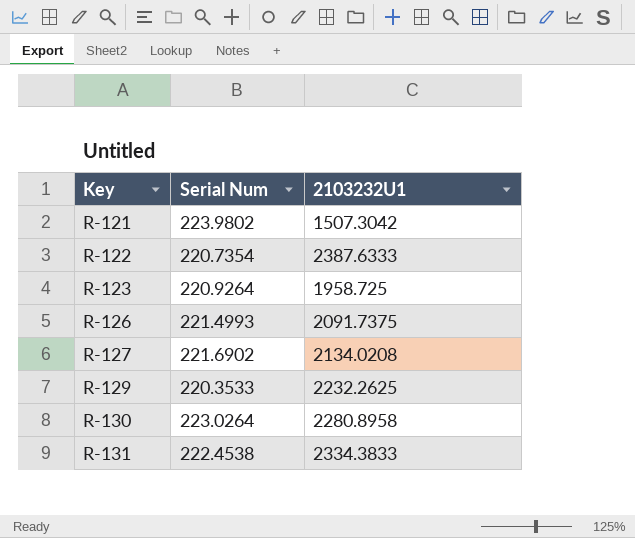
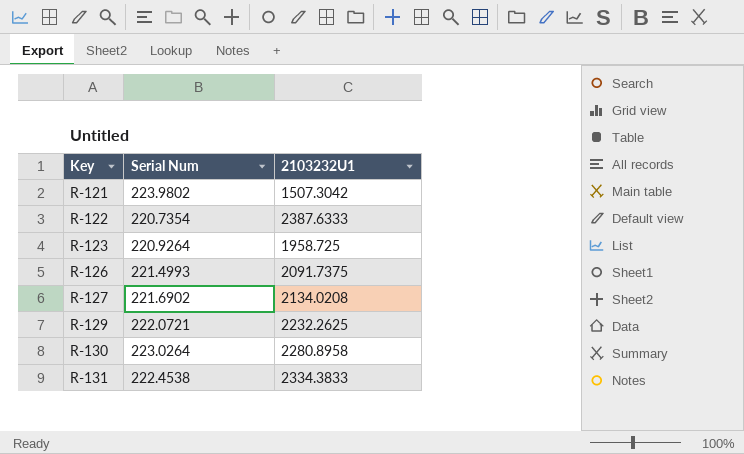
R-129 | Serial Num: 220.3533 -> 222.0721

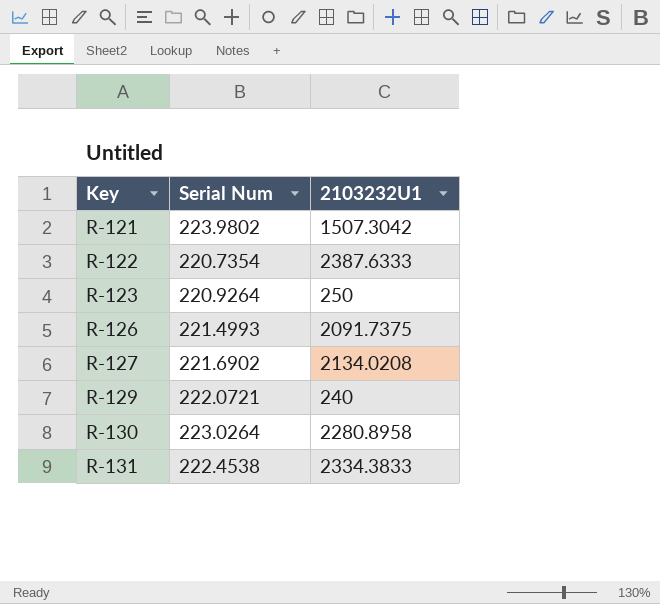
R-123 | 2103232U1: 1958.725 -> 250
R-129 | 2103232U1: 2232.2625 -> 240

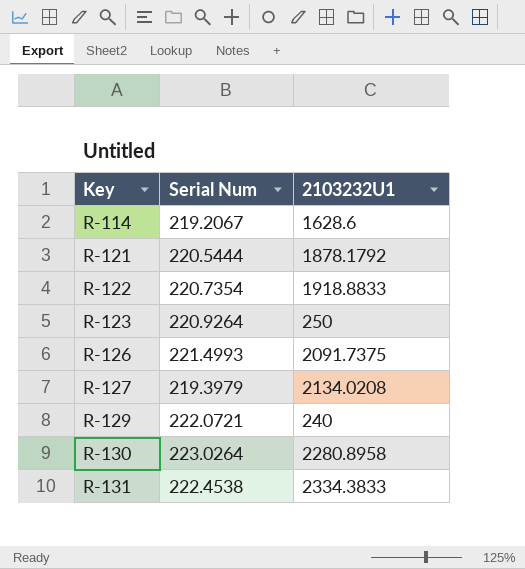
row R-114: none -> 219.2067 | 1628.6
R-121 | Serial Num: 223.9802 -> 220.5444
R-121 | 2103232U1: 1507.3042 -> 1878.1792
R-122 | 2103232U1: 2387.6333 -> 1918.8833
R-127 | Serial Num: 221.6902 -> 219.3979

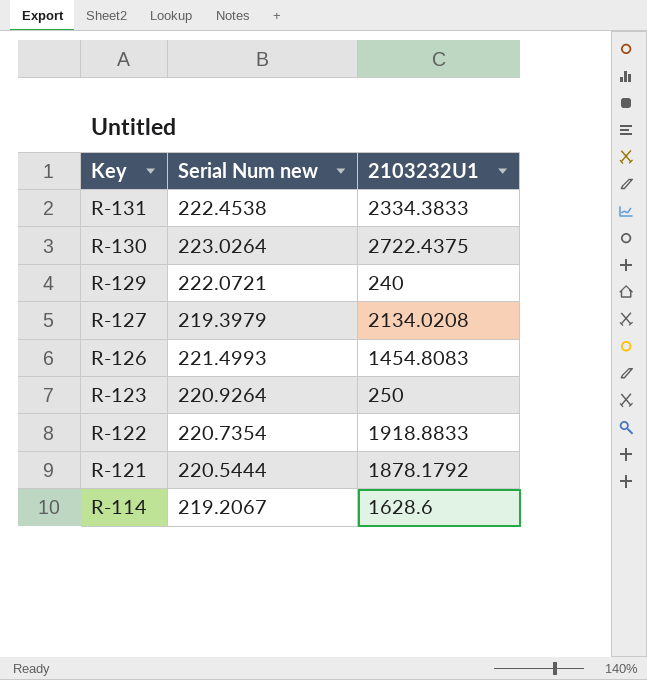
row order: Key ascending -> Key descending
column name: Serial Num -> Serial Num new
R-130 | 2103232U1: 2280.8958 -> 2722.4375
R-126 | 2103232U1: 2091.7375 -> 1454.8083

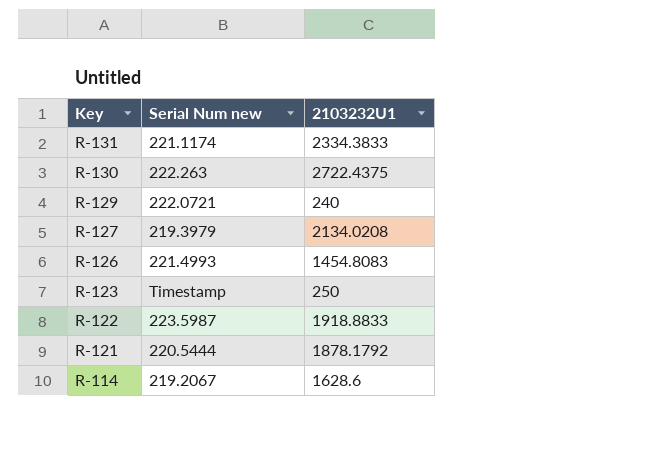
R-131 | Serial Num new: 222.4538 -> 221.1174
R-130 | Serial Num new: 223.0264 -> 222.263
R-123 | Serial Num new: 220.9264 -> Timestamp
R-122 | Serial Num new: 220.7354 -> 223.5987

